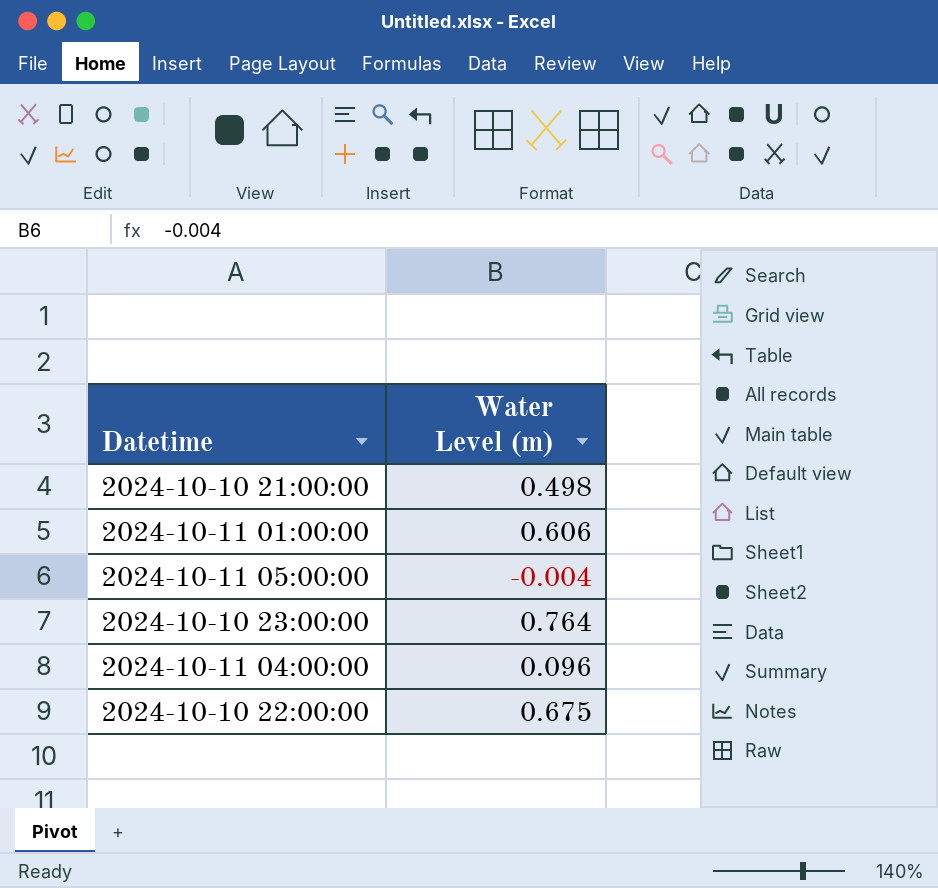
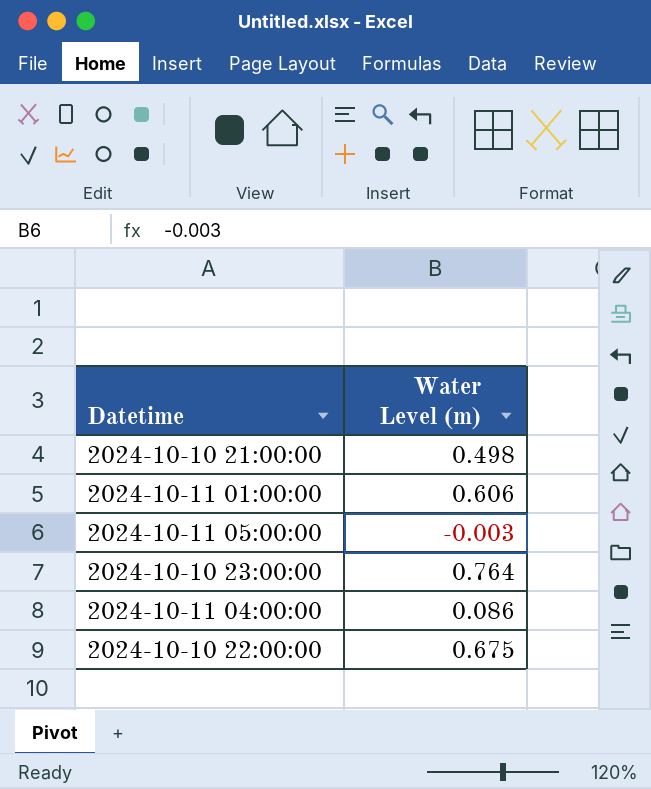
2024-10-11 05:00:00 | Water Level (m): -0.004 -> -0.003
2024-10-11 04:00:00 | Water Level (m): 0.096 -> 0.086

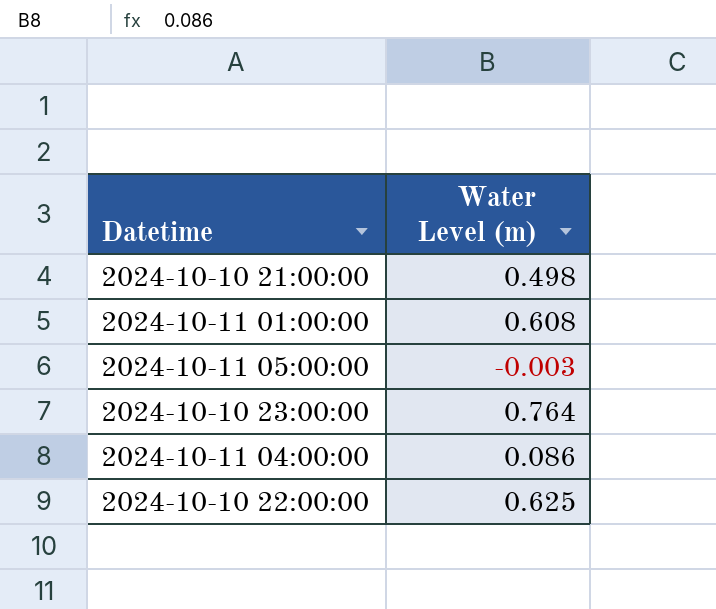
2024-10-11 01:00:00 | Water Level (m): 0.606 -> 0.608
2024-10-10 22:00:00 | Water Level (m): 0.675 -> 0.625

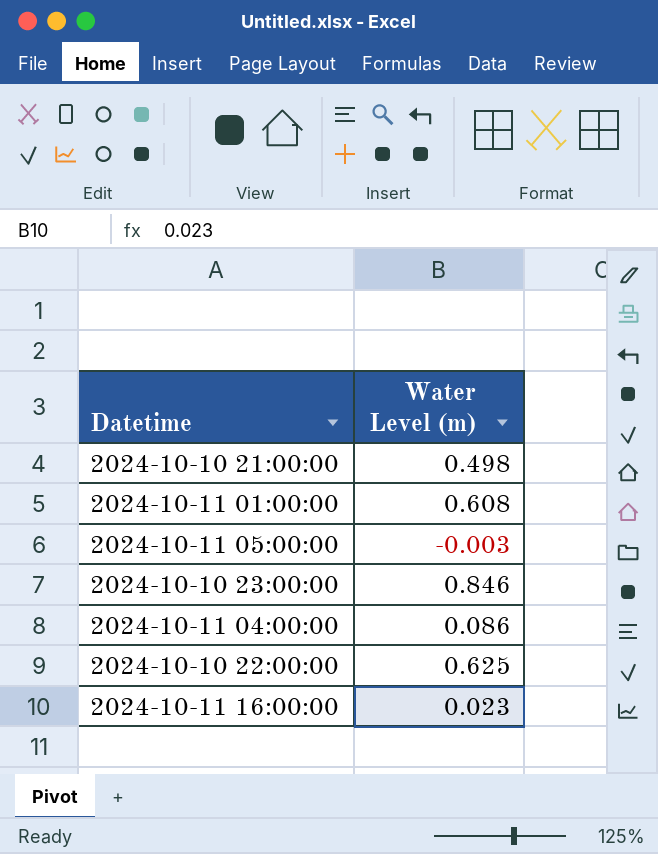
2024-10-10 23:00:00 | Water Level (m): 0.764 -> 0.846
row 2024-10-11 16:00:00: none -> 0.023

